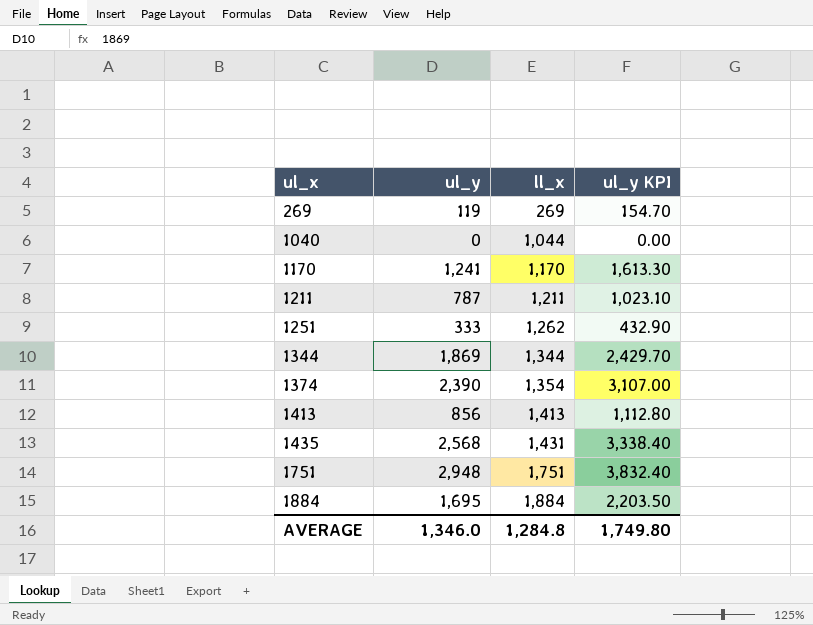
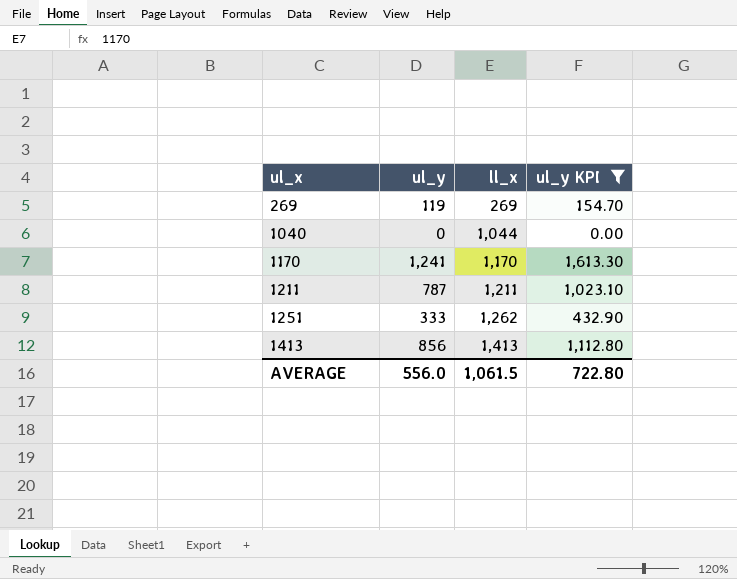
filter: none -> ul_y KPI <= 1,613.30
AVERAGE | ul_y: 1,346.0 -> 556.0
AVERAGE | ll_x: 1,284.8 -> 1,061.5
AVERAGE | ul_y KPI: 1,749.80 -> 722.80

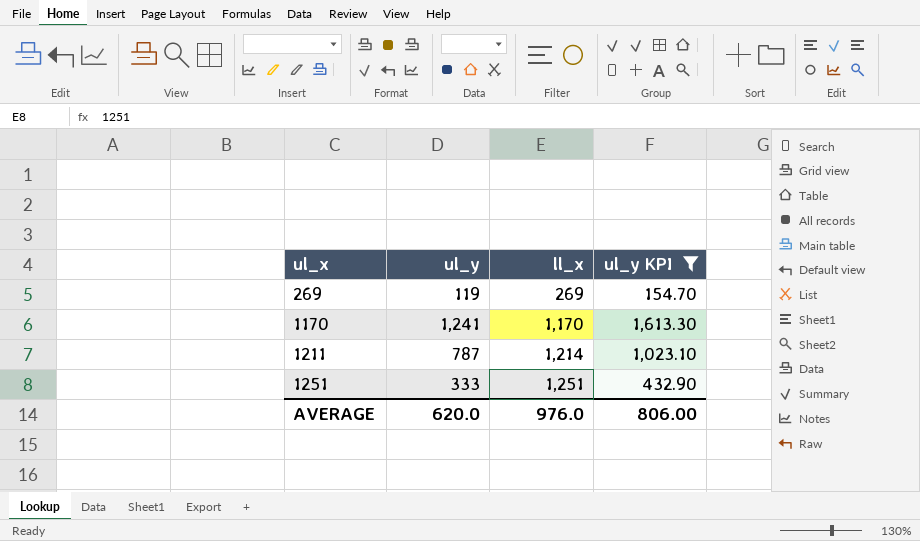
row 1040: 0 | 1,044 | 0.00 -> none
row 1413: 856 | 1,413 | 1,112.80 -> none
1211 | ll_x: 1,211 -> 1,214
1251 | ll_x: 1,262 -> 1,251
AVERAGE | ul_y: 556.0 -> 620.0
AVERAGE | ll_x: 1,061.5 -> 976.0
AVERAGE | ul_y KPI: 722.80 -> 806.00

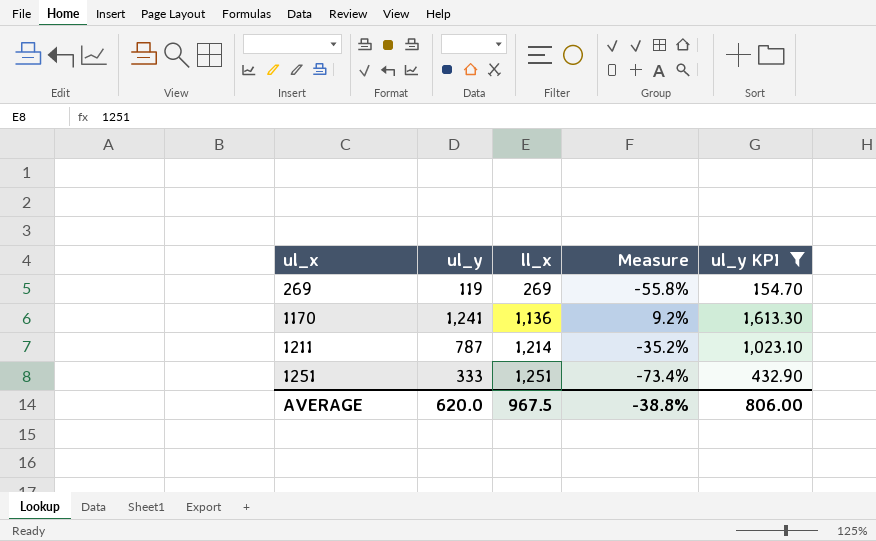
column Measure | formula: none -> ([ul_y] - [ll_x]) / [ll_x]
1170 | ll_x: 1,170 -> 1,136
AVERAGE | ll_x: 976.0 -> 967.5

